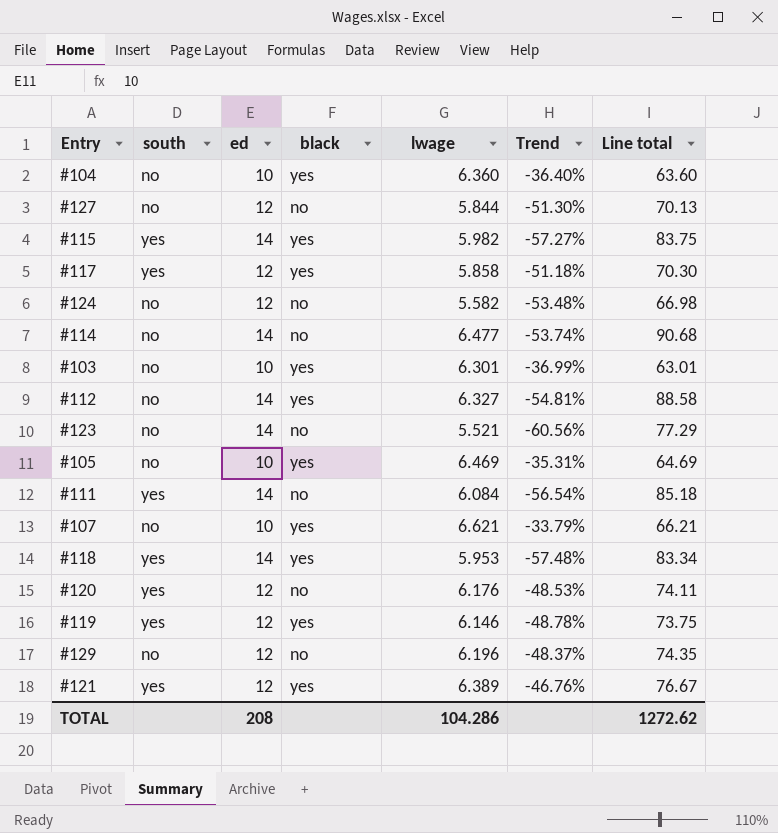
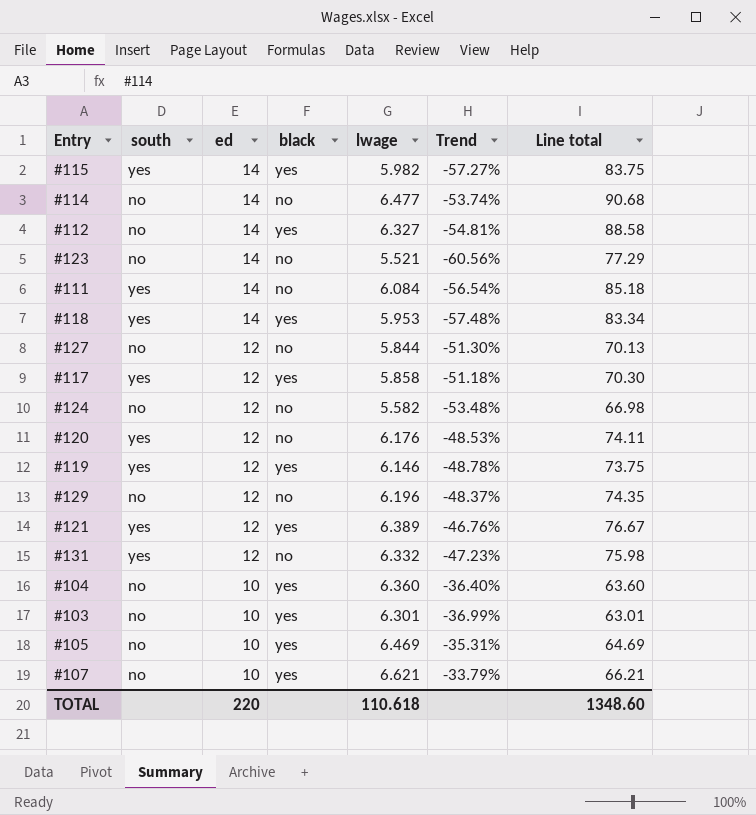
row order: none -> ed descending
row #131: none -> yes | 12 | no | 6.332 | -47.23% | 75.98
TOTAL | ed: 208 -> 220
TOTAL | lwage: 104.286 -> 110.618
TOTAL | Line total: 1272.62 -> 1348.60

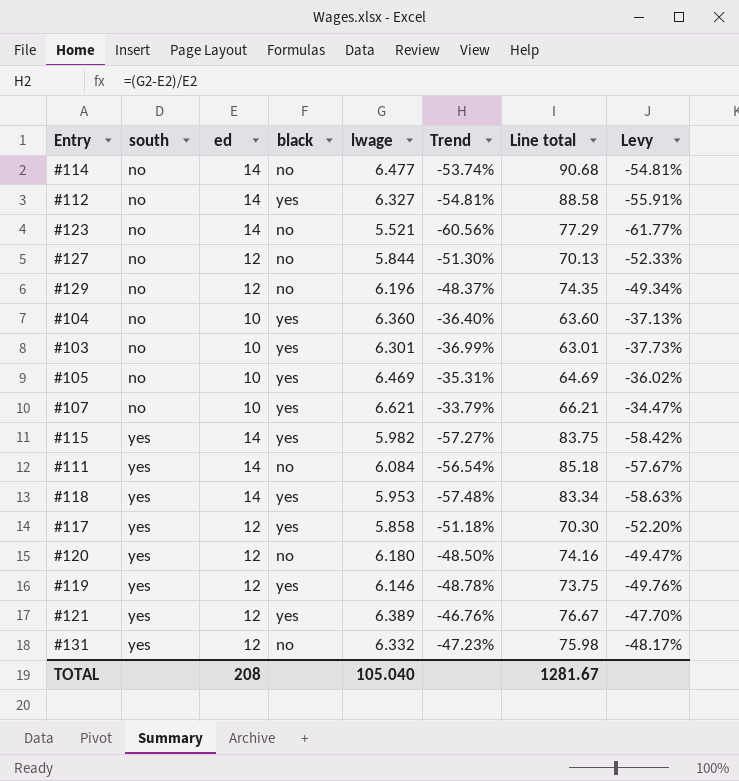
row order: ed descending -> south ascending
column Levy | formula: none -> [Trend] * 1.02
row #124: no | 12 | no | 5.582 | -53.48% | 66.98 -> none
#120 | lwage: 6.176 -> 6.180
#120 | Trend: -48.53% -> -48.50%
#120 | Line total: 74.11 -> 74.16
TOTAL | ed: 220 -> 208
TOTAL | lwage: 110.618 -> 105.040
TOTAL | Line total: 1348.60 -> 1281.67

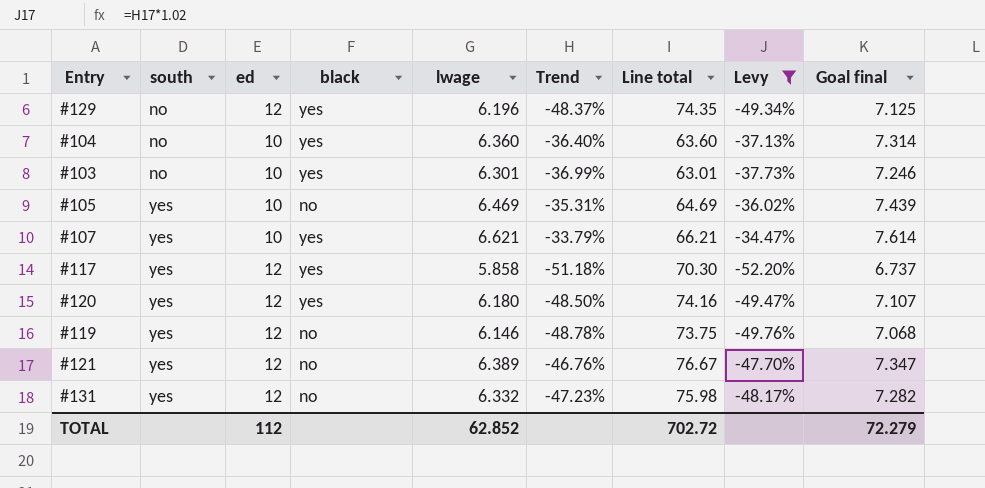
filter: none -> Levy >= -52.20%
column Goal final | formula: none -> [lwage] * 1.15
#129 | black: no -> yes
#105 | south: no -> yes
#105 | black: yes -> no
#107 | south: no -> yes
#120 | black: no -> yes
#119 | black: yes -> no
#121 | black: yes -> no
TOTAL | ed: 208 -> 112
TOTAL | lwage: 105.040 -> 62.852
TOTAL | Line total: 1281.67 -> 702.72

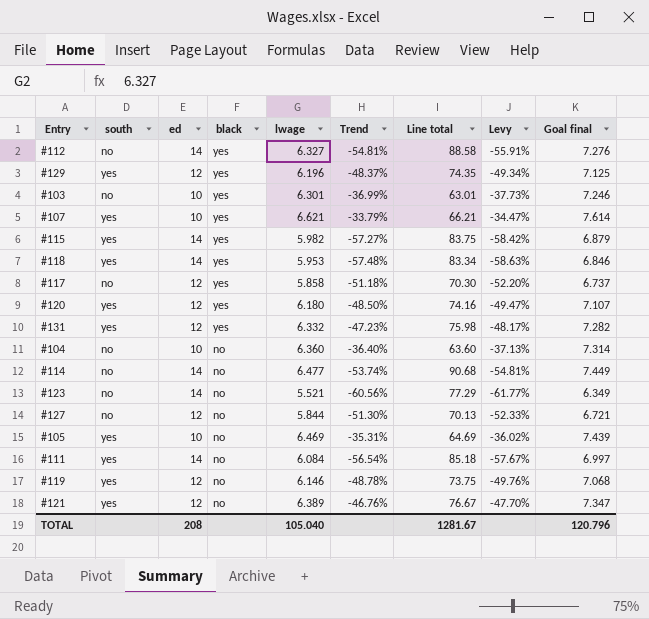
filter: Levy >= -52.20% -> none
row order: south ascending -> black descending
#129 | south: no -> yes
#117 | south: yes -> no
#131 | black: no -> yes
#104 | black: yes -> no
TOTAL | ed: 112 -> 208
TOTAL | lwage: 62.852 -> 105.040
TOTAL | Line total: 702.72 -> 1281.67
TOTAL | Goal final: 72.279 -> 120.796

